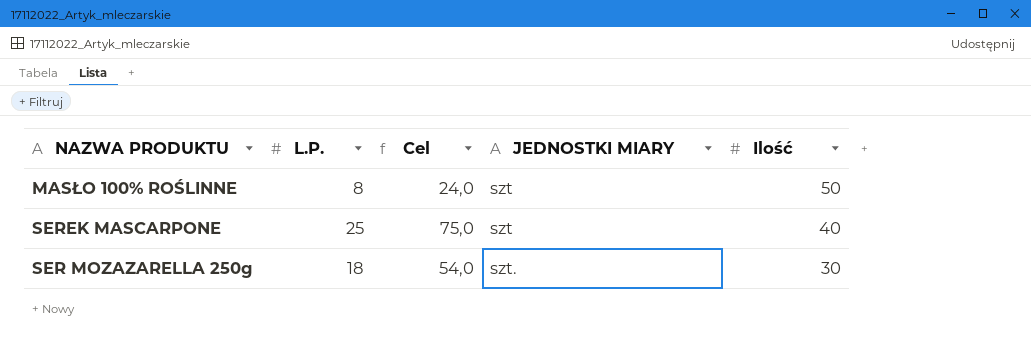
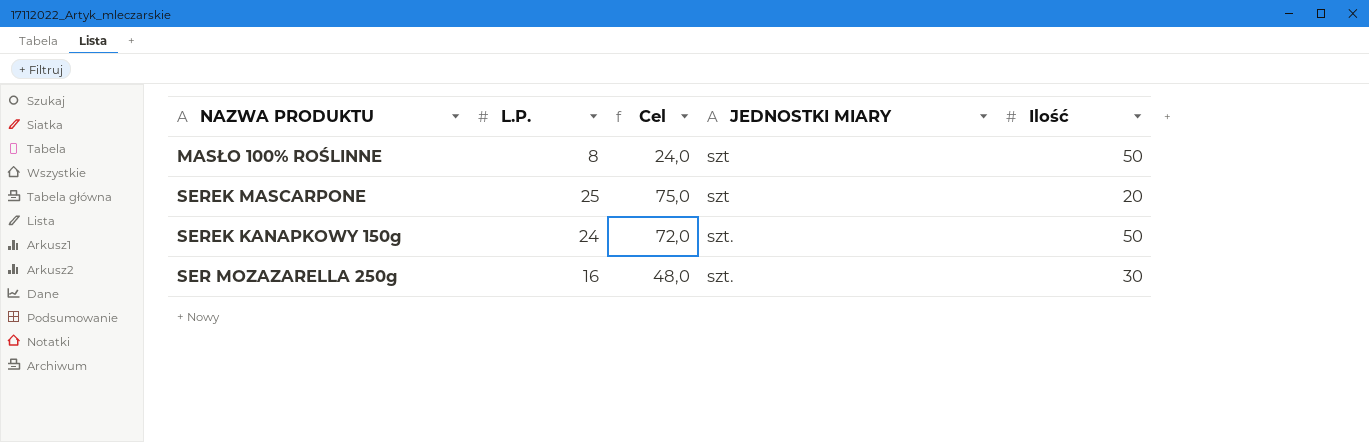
SEREK MASCARPONE | Ilość: 40 -> 20
row SEREK KANAPKOWY 150g: none -> 24 | 72,0 | szt. | 50
SER MOZAZARELLA 250g | L.P.: 18 -> 16
SER MOZAZARELLA 250g | Cel: 54,0 -> 48,0

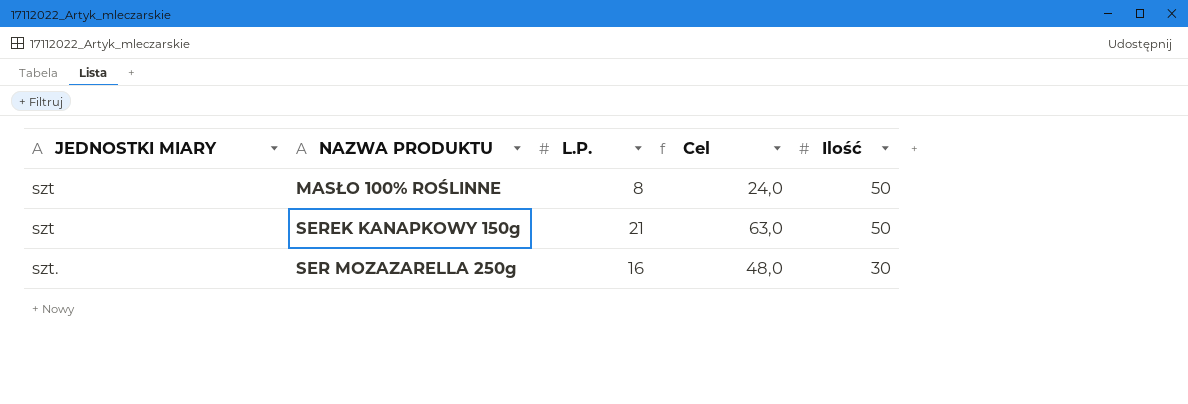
column JEDNOSTKI MIARY | position: 4 -> 1
row SEREK MASCARPONE: 25 | 75,0 | szt | 20 -> none
SEREK KANAPKOWY 150g | JEDNOSTKI MIARY: szt. -> szt
SEREK KANAPKOWY 150g | L.P.: 24 -> 21
SEREK KANAPKOWY 150g | Cel: 72,0 -> 63,0

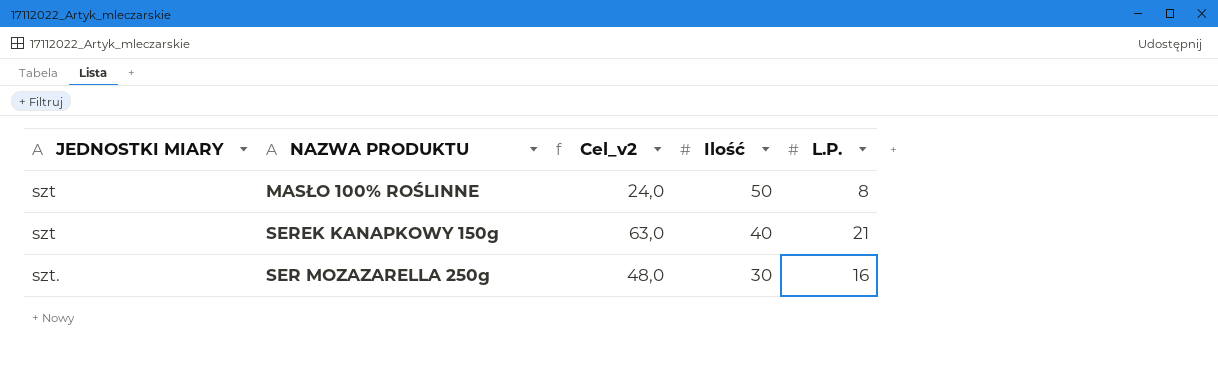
column name: Cel -> Cel_v2
column L.P. | position: 3 -> 5
SEREK KANAPKOWY 150g | Ilość: 50 -> 40

